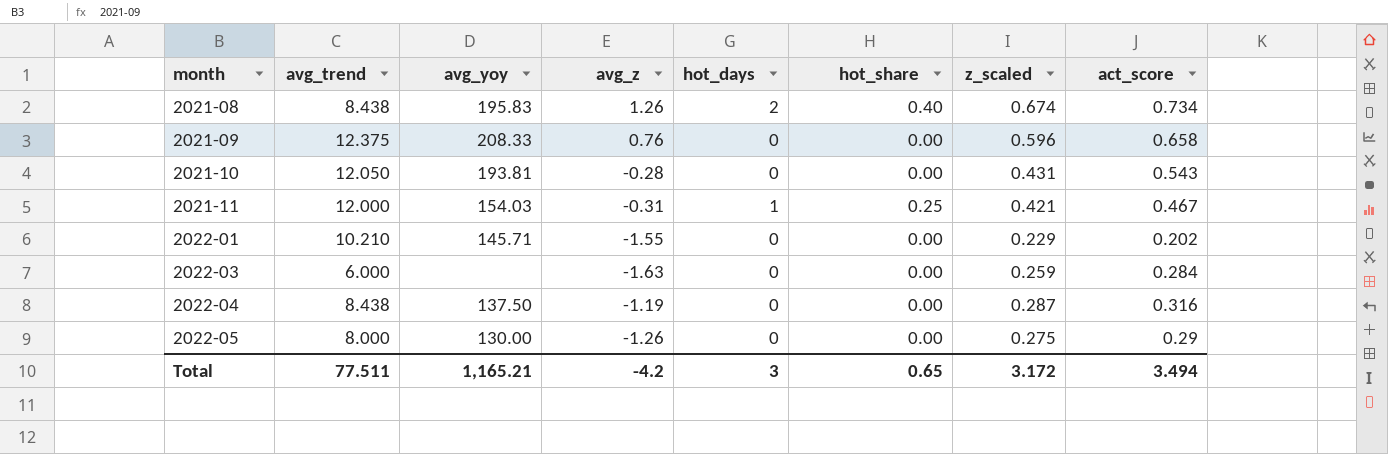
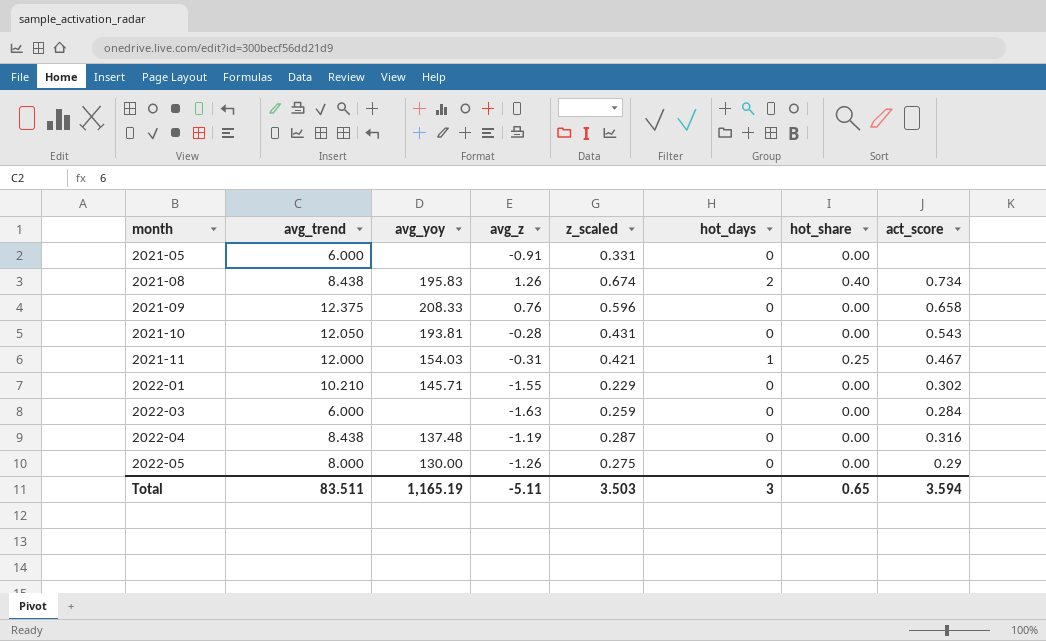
column z_scaled | position: 7 -> 5
row 2021-05: none -> 6.000 | none | -0.91 | 0.331 | 0 | 0.00 | none
2022-01 | act_score: 0.202 -> 0.302
2022-04 | avg_yoy: 137.50 -> 137.48
Total | avg_trend: 77.511 -> 83.511
Total | avg_yoy: 1,165.21 -> 1,165.19
Total | avg_z: -4.2 -> -5.11
Total | z_scaled: 3.172 -> 3.503
Total | act_score: 3.494 -> 3.594

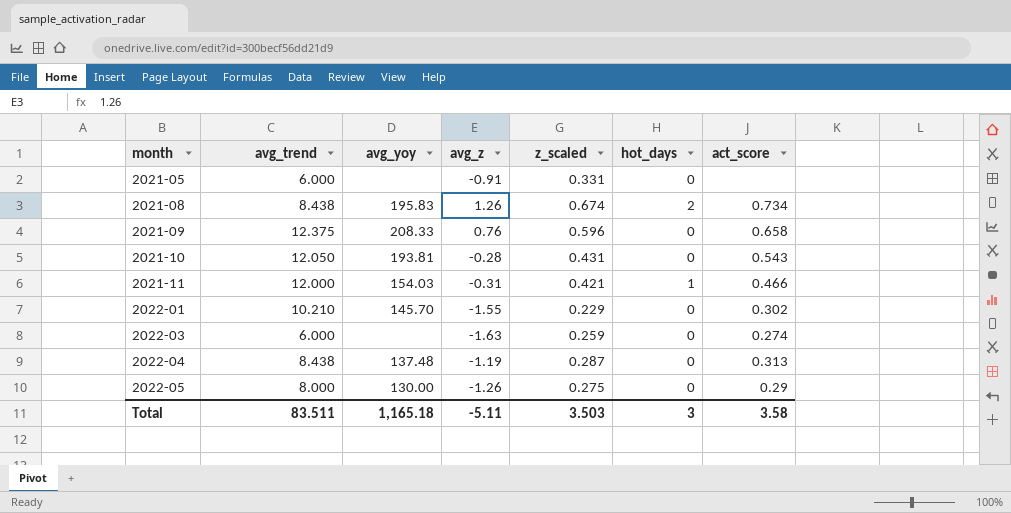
column hot_share | position: 7 -> none
2021-11 | act_score: 0.467 -> 0.466
2022-01 | avg_yoy: 145.71 -> 145.70
2022-03 | act_score: 0.284 -> 0.274
2022-04 | act_score: 0.316 -> 0.313
Total | avg_yoy: 1,165.19 -> 1,165.18
Total | act_score: 3.594 -> 3.58

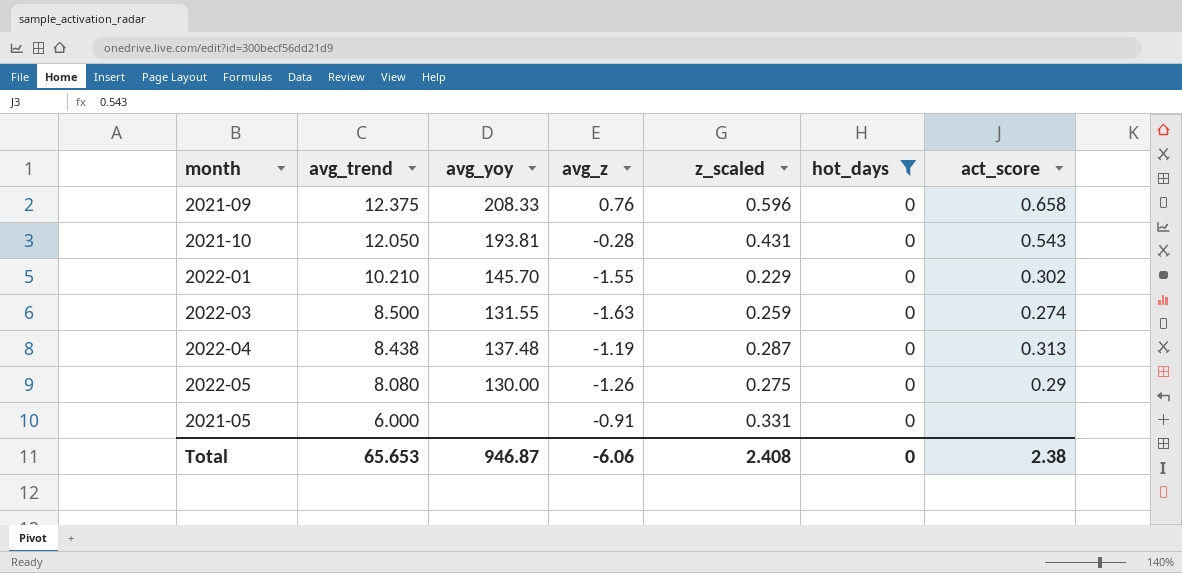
filter: none -> hot_days = 0
row order: month ascending -> avg_trend descending
2022-03 | avg_trend: 6.000 -> 8.500
2022-03 | avg_yoy: none -> 131.55
2022-05 | avg_trend: 8.000 -> 8.080
Total | avg_trend: 83.511 -> 65.653
Total | avg_yoy: 1,165.18 -> 946.87
Total | avg_z: -5.11 -> -6.06
Total | z_scaled: 3.503 -> 2.408
Total | hot_days: 3 -> 0
Total | act_score: 3.58 -> 2.38

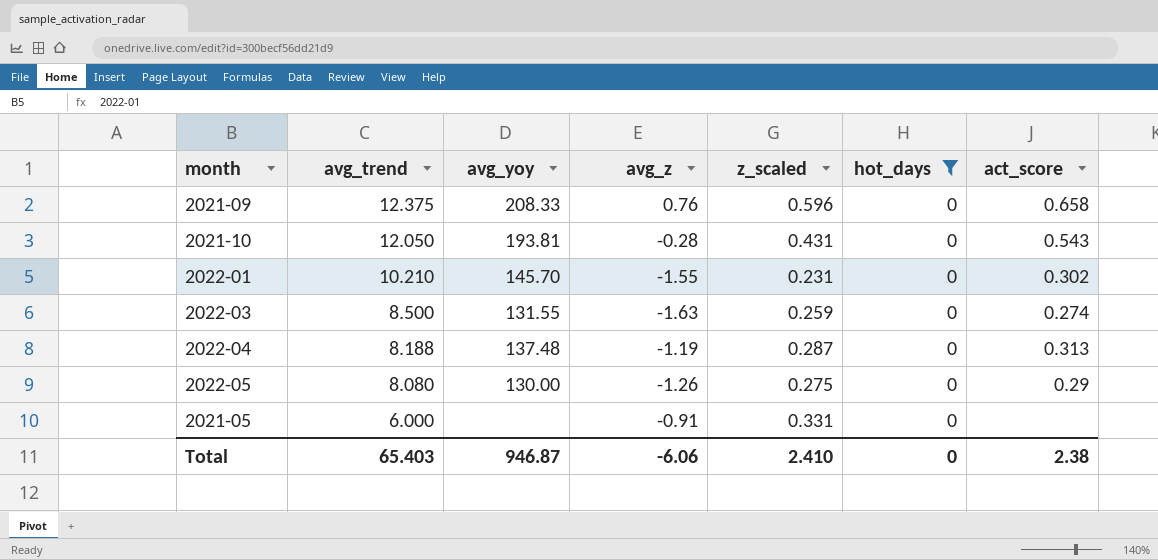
2022-01 | z_scaled: 0.229 -> 0.231
2022-04 | avg_trend: 8.438 -> 8.188
Total | avg_trend: 65.653 -> 65.403
Total | z_scaled: 2.408 -> 2.410

